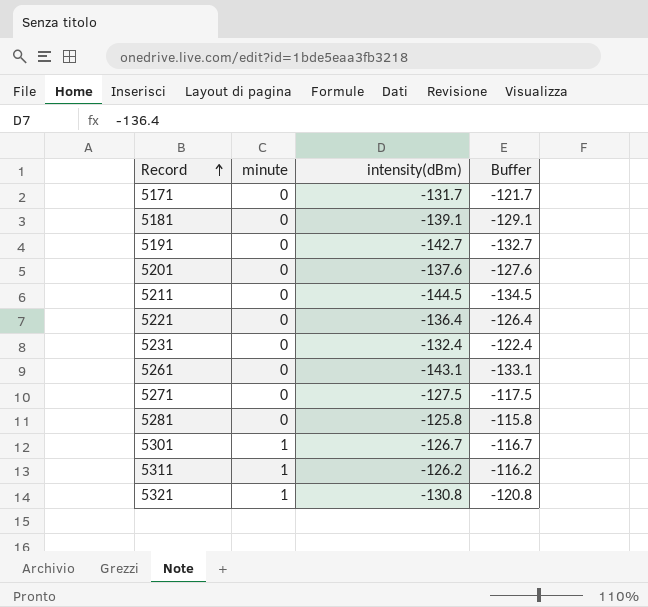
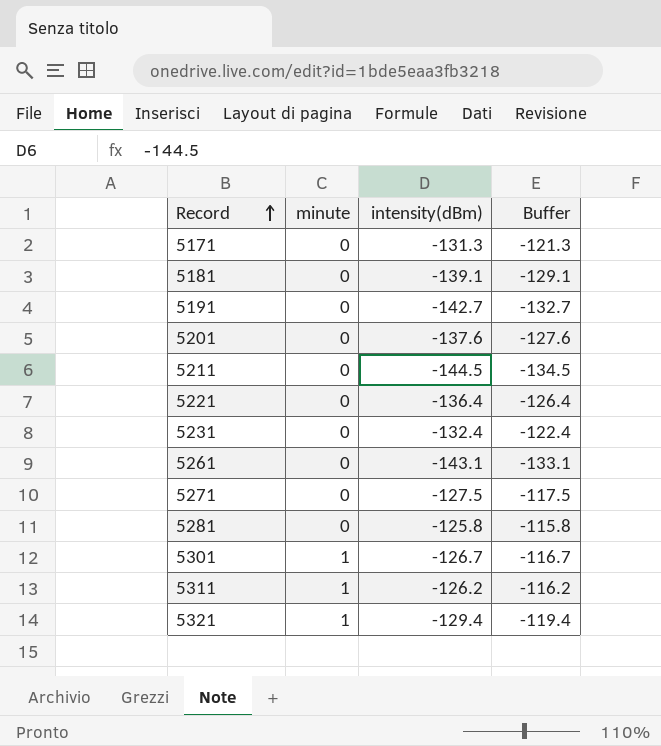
5171 | intensity(dBm): -131.7 -> -131.3
5171 | Buffer: -121.7 -> -121.3
5321 | intensity(dBm): -130.8 -> -129.4
5321 | Buffer: -120.8 -> -119.4

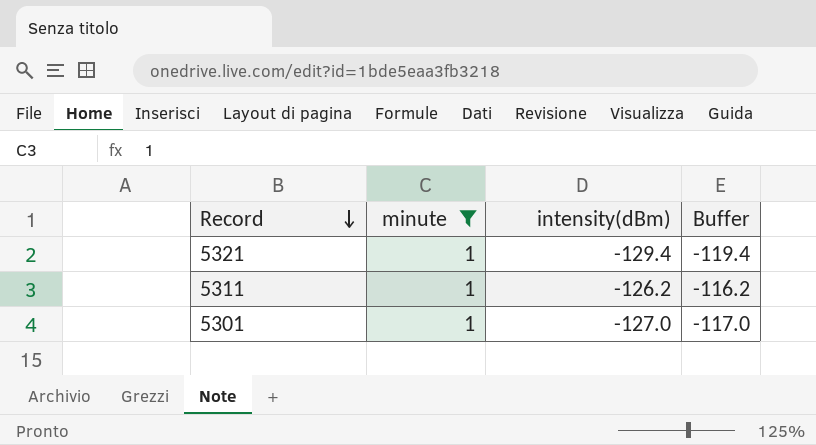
filter: none -> minute = 1
row order: Record ascending -> Record descending
5301 | intensity(dBm): -126.7 -> -127.0
5301 | Buffer: -116.7 -> -117.0

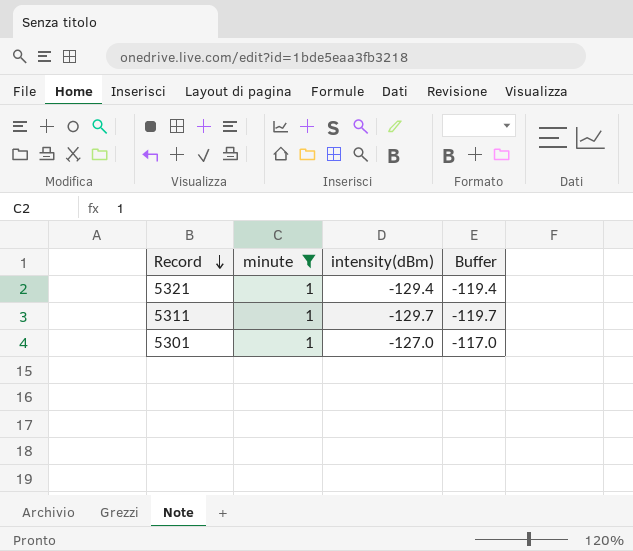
5311 | intensity(dBm): -126.2 -> -129.7
5311 | Buffer: -116.2 -> -119.7

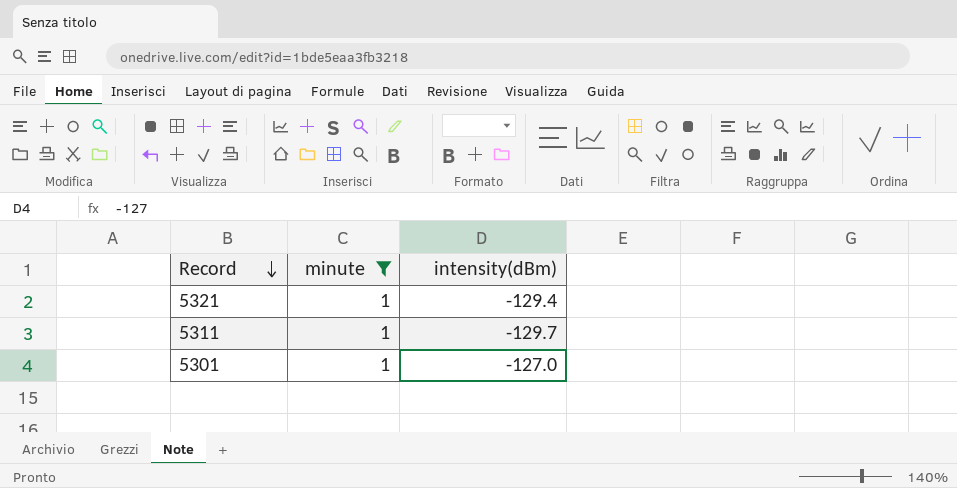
column Buffer | formula: [intensity(dBm)] + 10 -> none

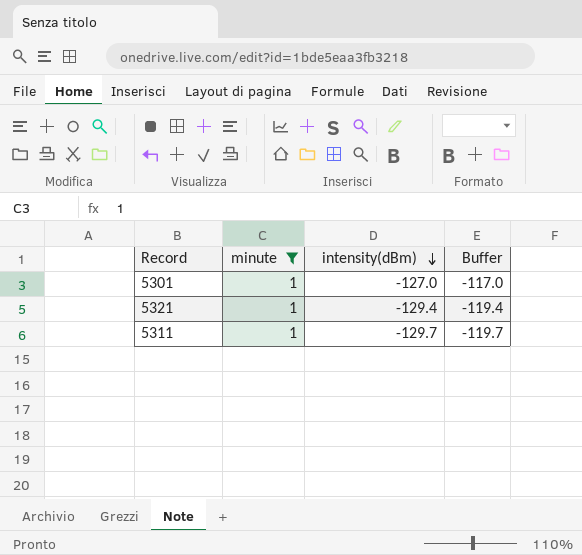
row order: Record descending -> intensity(dBm) descending
column Buffer | formula: none -> [intensity(dBm)] + 10

